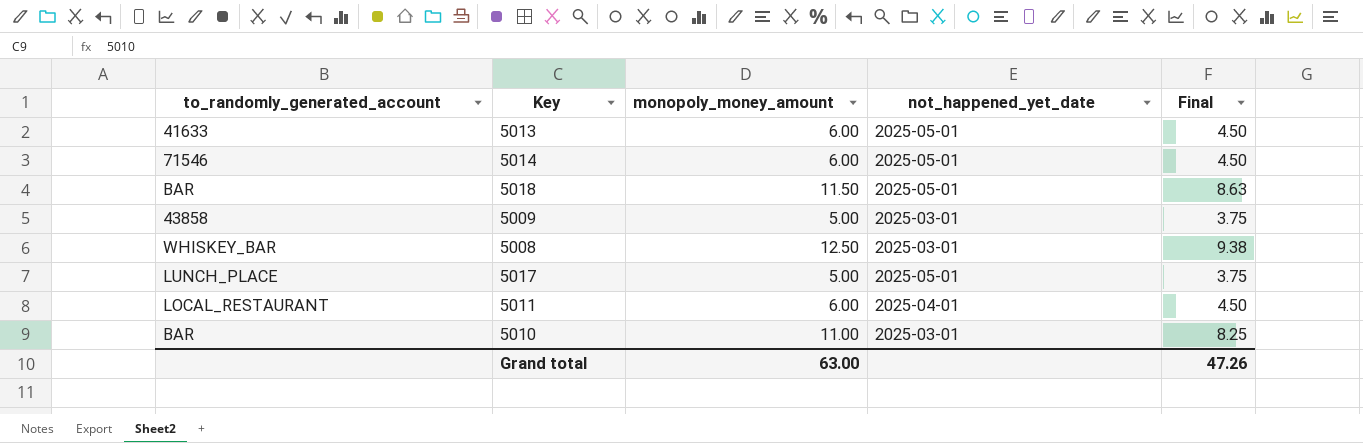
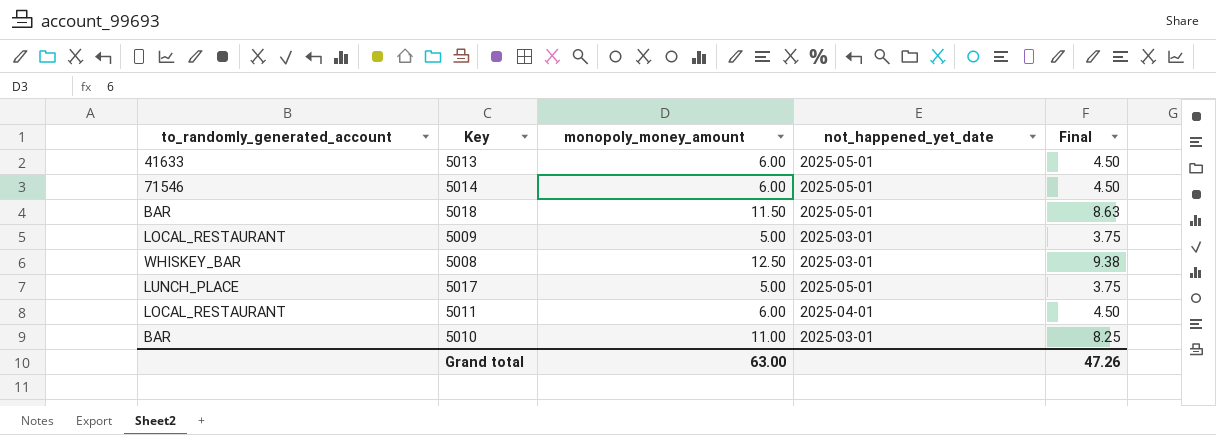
5009 | to_randomly_generated_account: 43858 -> LOCAL_RESTAURANT

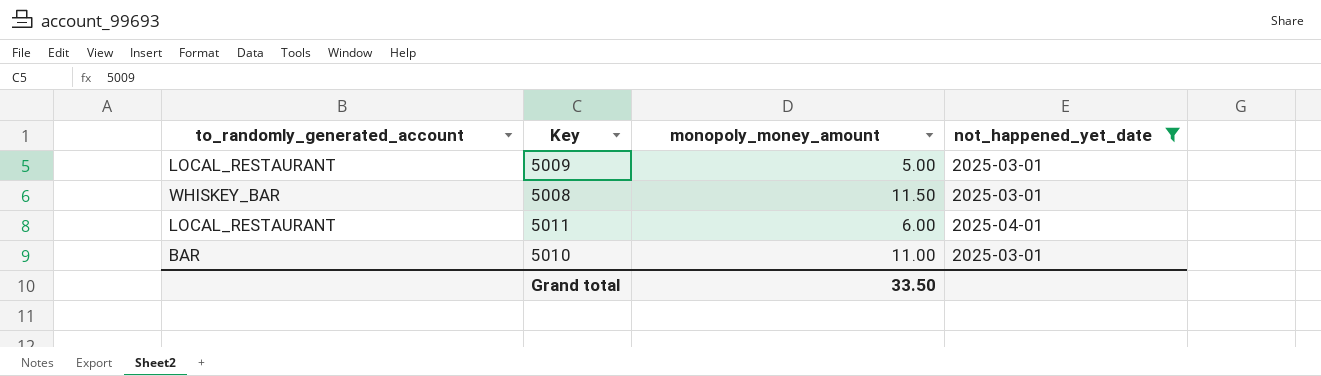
filter: none -> not_happened_yet_date != 2025-05-01
column Final | formula: [monopoly_money_amount] * 0.75 -> none
5008 | monopoly_money_amount: 12.50 -> 11.50
Grand total | monopoly_money_amount: 63.00 -> 33.50

